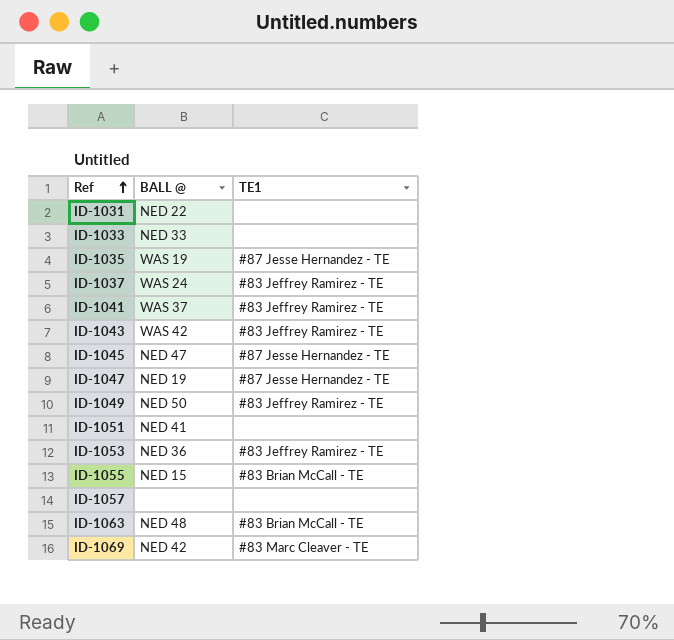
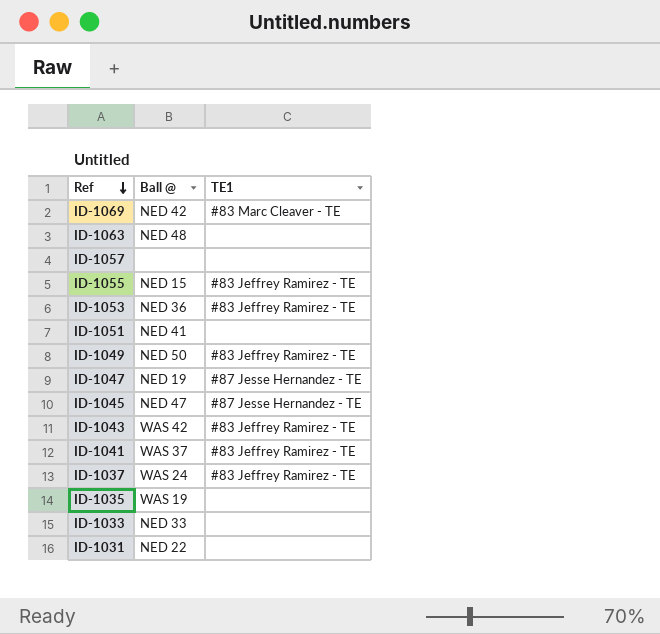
row order: Ref ascending -> Ref descending
column name: BALL @ -> Ball @
ID-1063 | TE1: #83 Brian McCall - TE -> none
ID-1055 | TE1: #83 Brian McCall - TE -> #83 Jeffrey Ramirez - TE
ID-1035 | TE1: #87 Jesse Hernandez - TE -> none

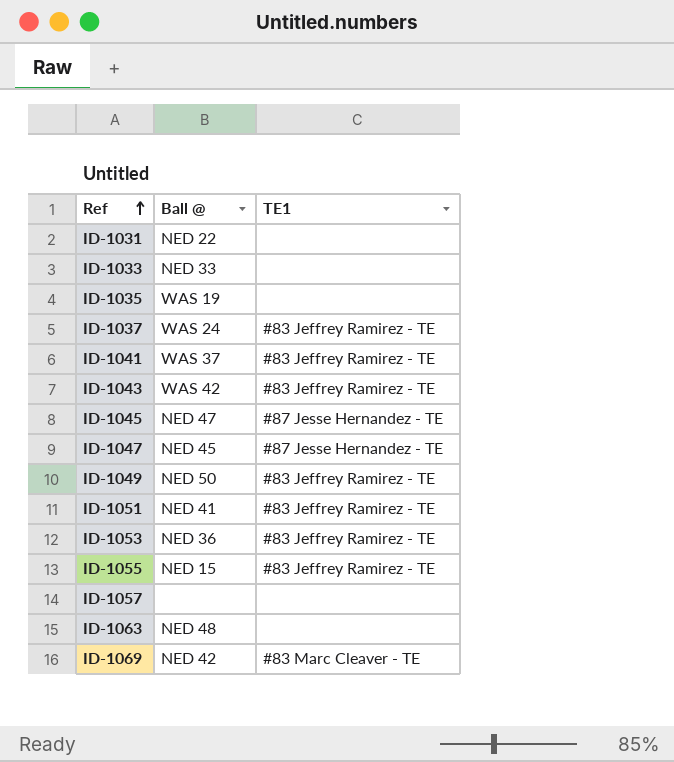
row order: Ref descending -> Ref ascending
ID-1047 | Ball @: NED 19 -> NED 45
ID-1051 | TE1: none -> #83 Jeffrey Ramirez - TE

